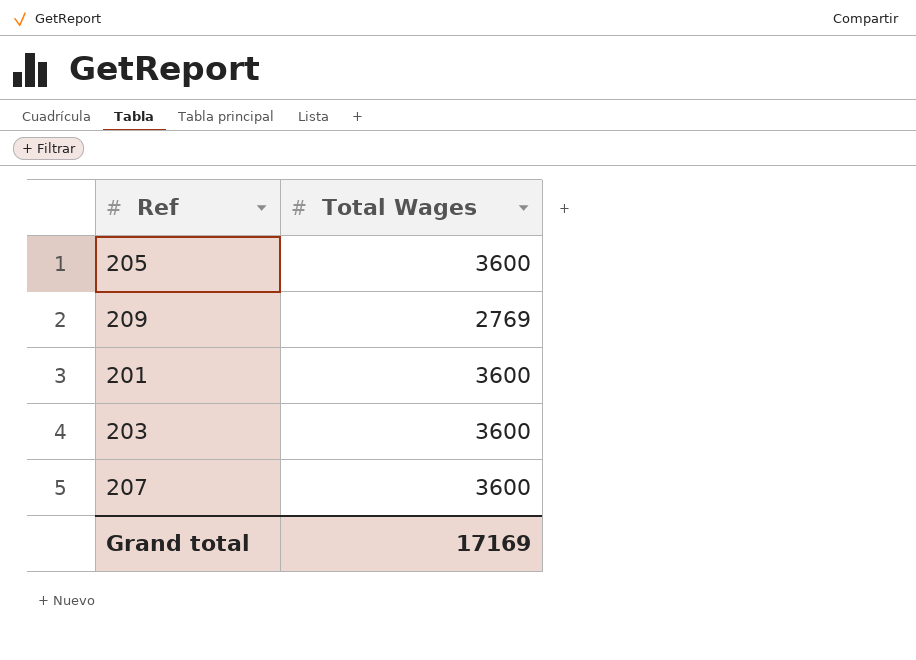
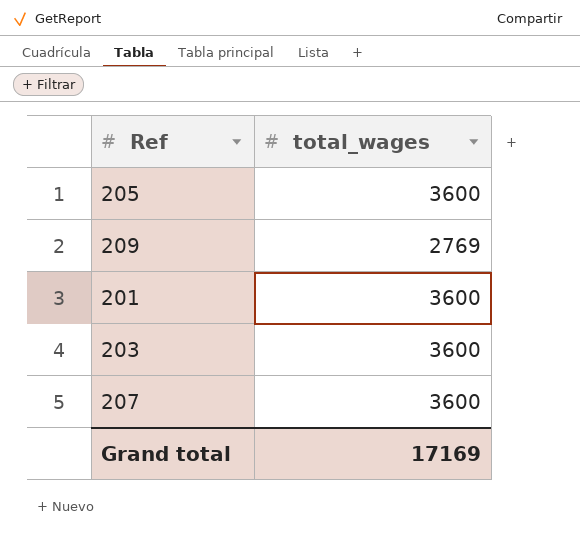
column name: Total Wages -> total_wages

